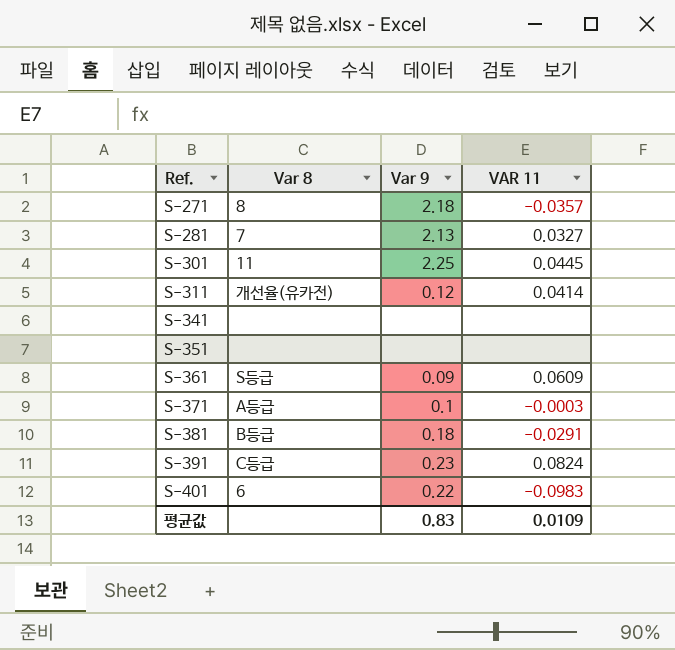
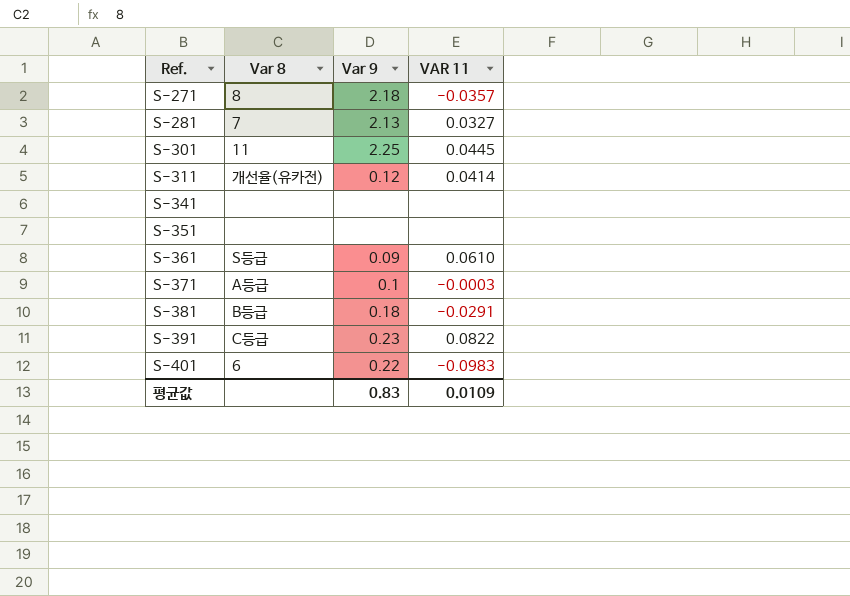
S-361 | VAR 11: 0.0609 -> 0.0610
S-391 | VAR 11: 0.0824 -> 0.0822

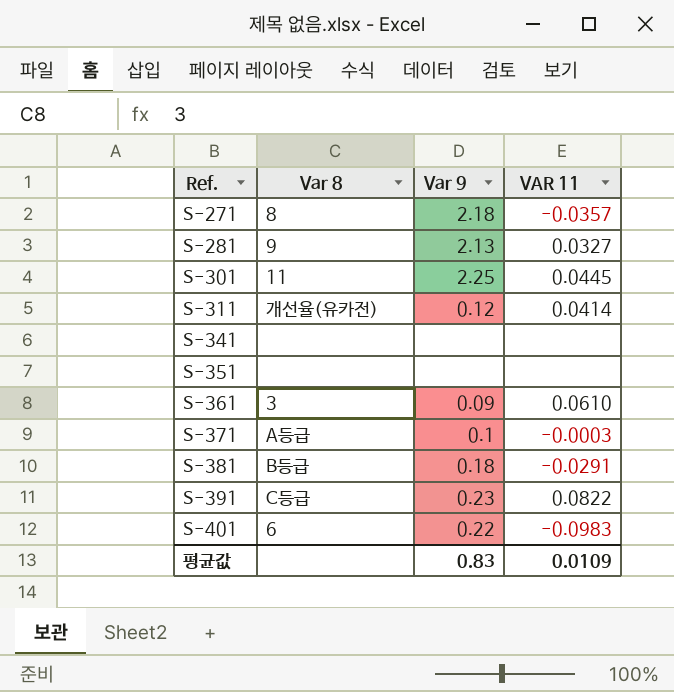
S-281 | Var 8: 7 -> 9
S-361 | Var 8: S등급 -> 3

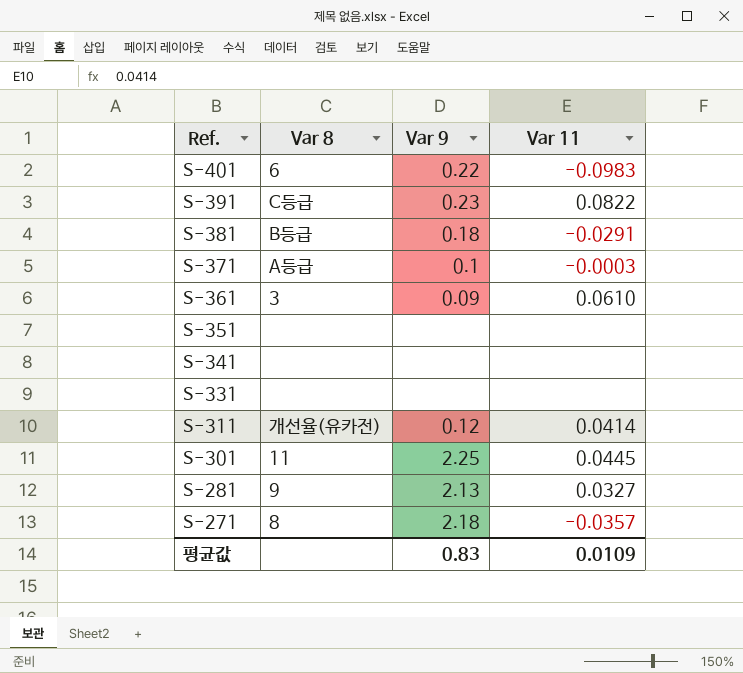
row order: Ref. ascending -> Ref. descending
column name: VAR 11 -> Var 11
row S-331: none -> none | none | none

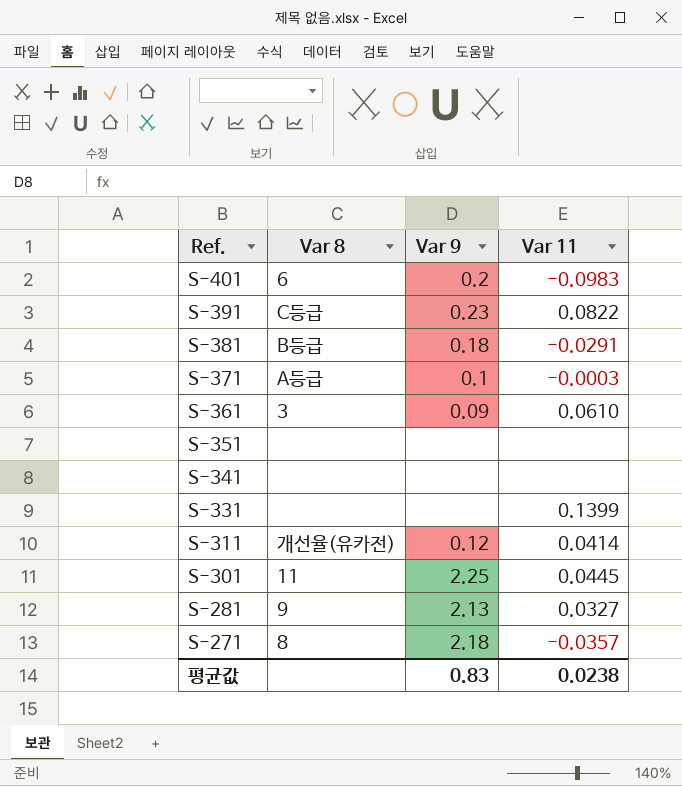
S-401 | Var 9: 0.22 -> 0.2
S-331 | Var 11: none -> 0.1399
평균값 | Var 11: 0.0109 -> 0.0238

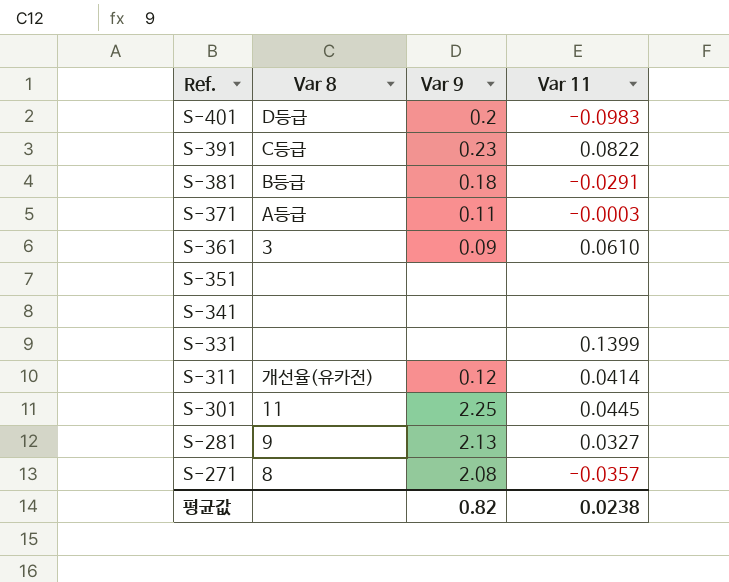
S-401 | Var 8: 6 -> D등급
S-371 | Var 9: 0.1 -> 0.11
S-271 | Var 9: 2.18 -> 2.08
평균값 | Var 9: 0.83 -> 0.82

